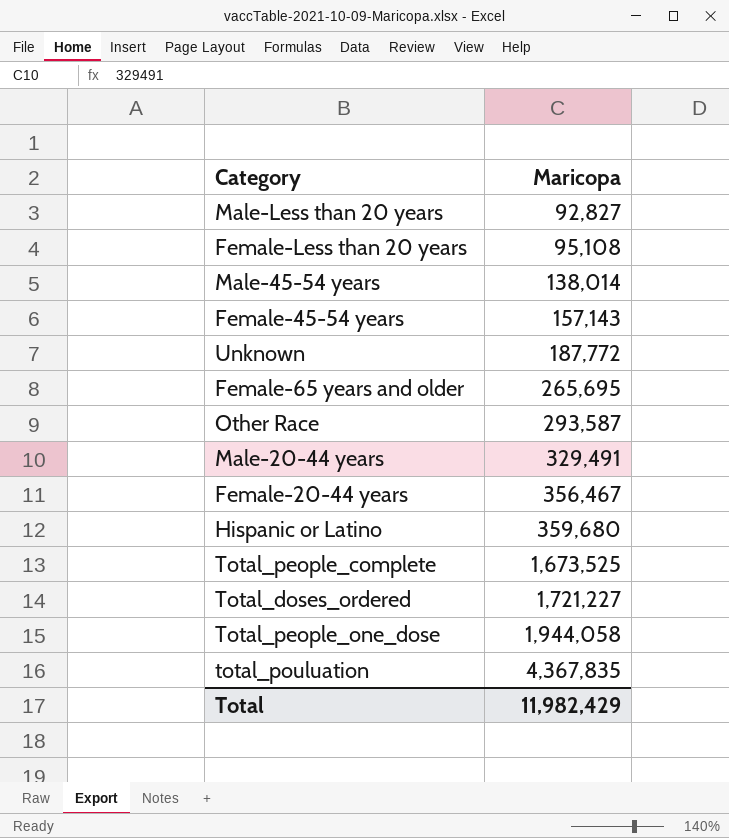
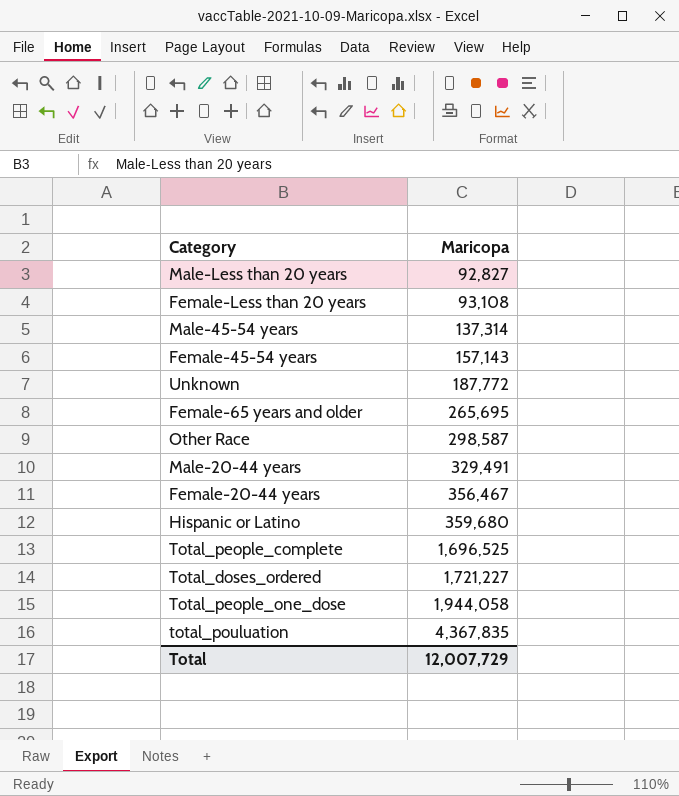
Female-Less than 20 years | Maricopa: 95,108 -> 93,108
Male-45-54 years | Maricopa: 138,014 -> 137,314
Other Race | Maricopa: 293,587 -> 298,587
Total_people_complete | Maricopa: 1,673,525 -> 1,696,525
Total | Maricopa: 11,982,429 -> 12,007,729

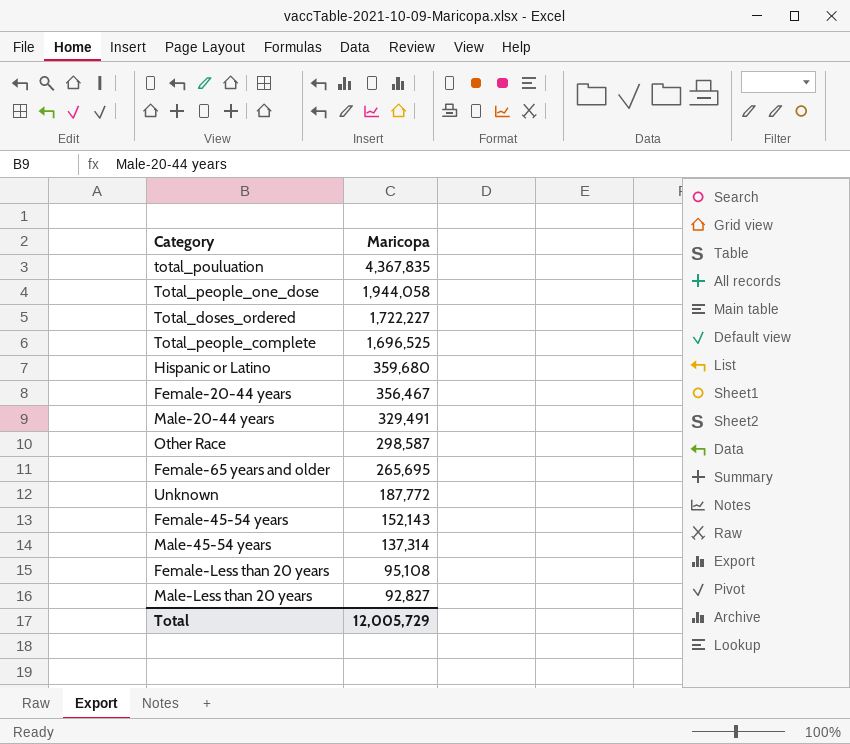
row order: Maricopa ascending -> Maricopa descending
Total_doses_ordered | Maricopa: 1,721,227 -> 1,722,227
Female-45-54 years | Maricopa: 157,143 -> 152,143
Female-Less than 20 years | Maricopa: 93,108 -> 95,108
Total | Maricopa: 12,007,729 -> 12,005,729

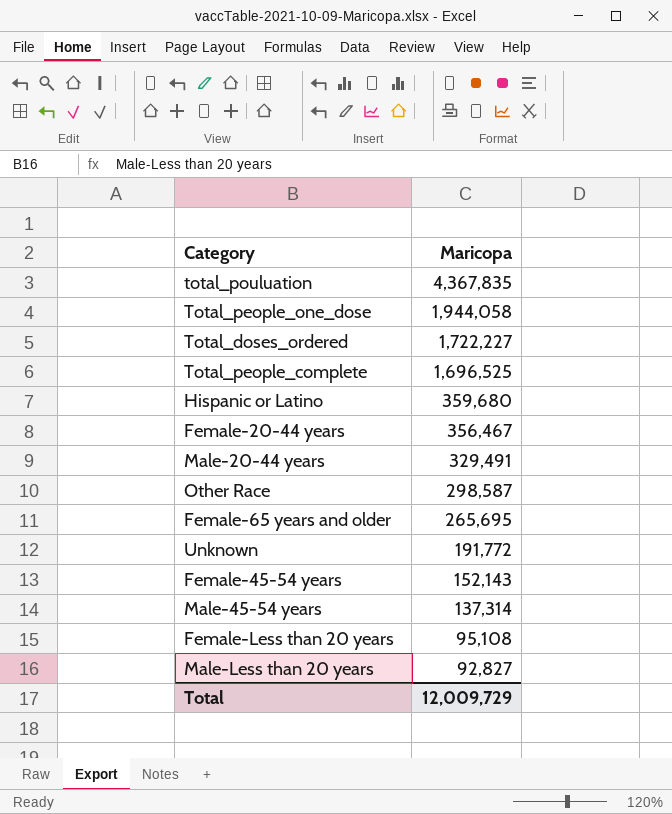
Unknown | Maricopa: 187,772 -> 191,772
Total | Maricopa: 12,005,729 -> 12,009,729

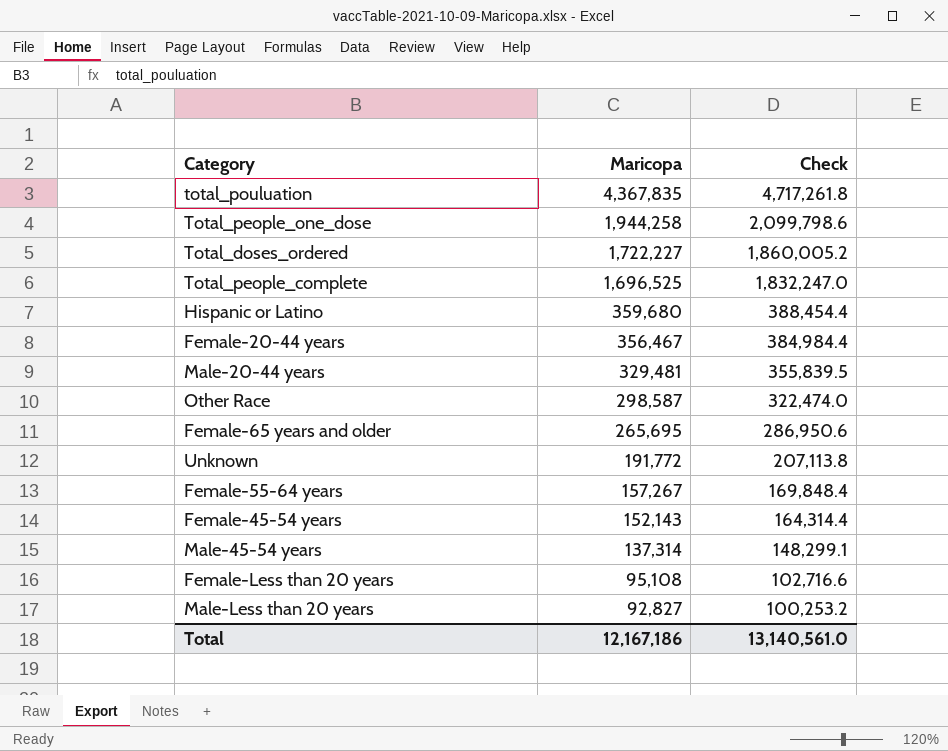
column Check | formula: none -> [Maricopa] * 1.08
Total_people_one_dose | Maricopa: 1,944,058 -> 1,944,258
Male-20-44 years | Maricopa: 329,491 -> 329,481
row Female-55-64 years: none -> 157,267 | 169,848.4
Total | Maricopa: 12,009,729 -> 12,167,186

